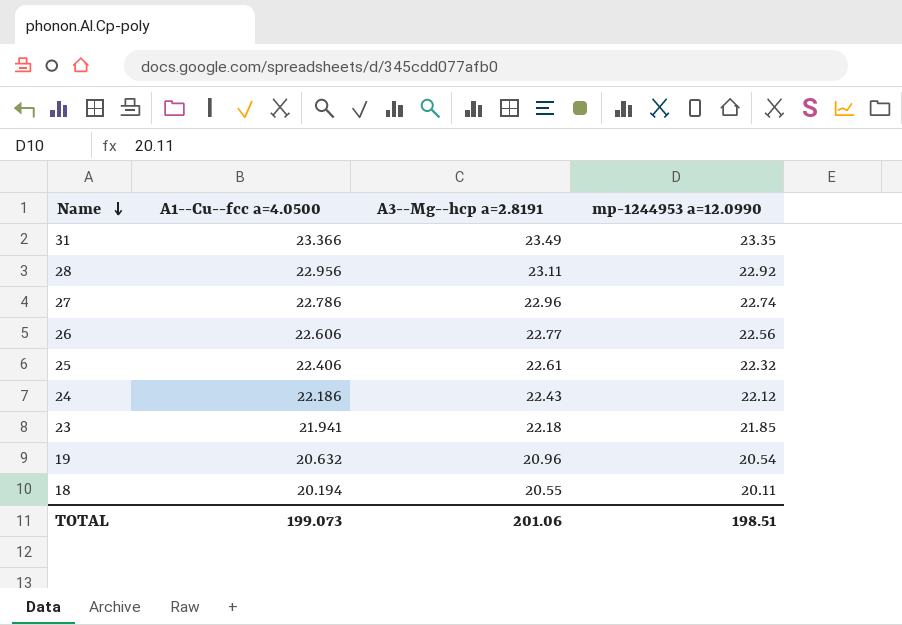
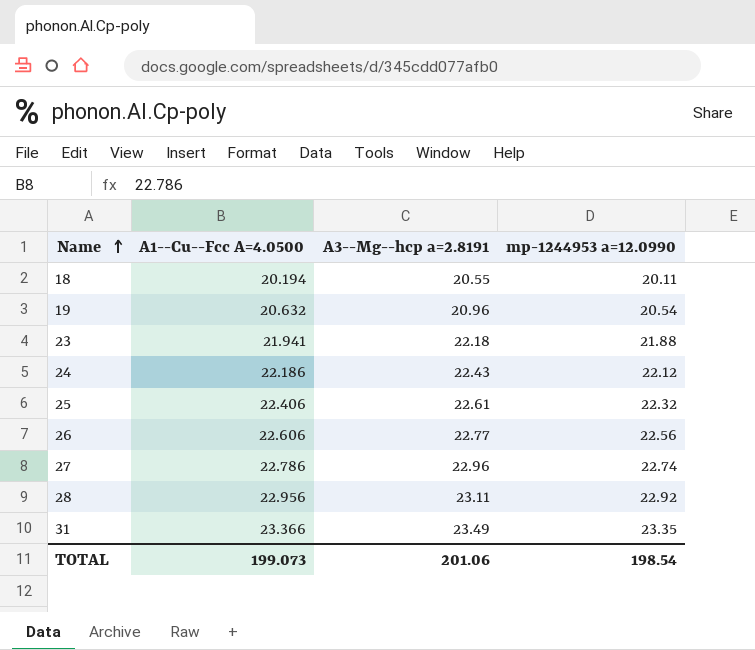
row order: Name descending -> Name ascending
column name: A1--Cu--fcc a=4.0500 -> A1--Cu--Fcc A=4.0500
23 | mp-1244953 a=12.0990: 21.85 -> 21.88
TOTAL | mp-1244953 a=12.0990: 198.51 -> 198.54

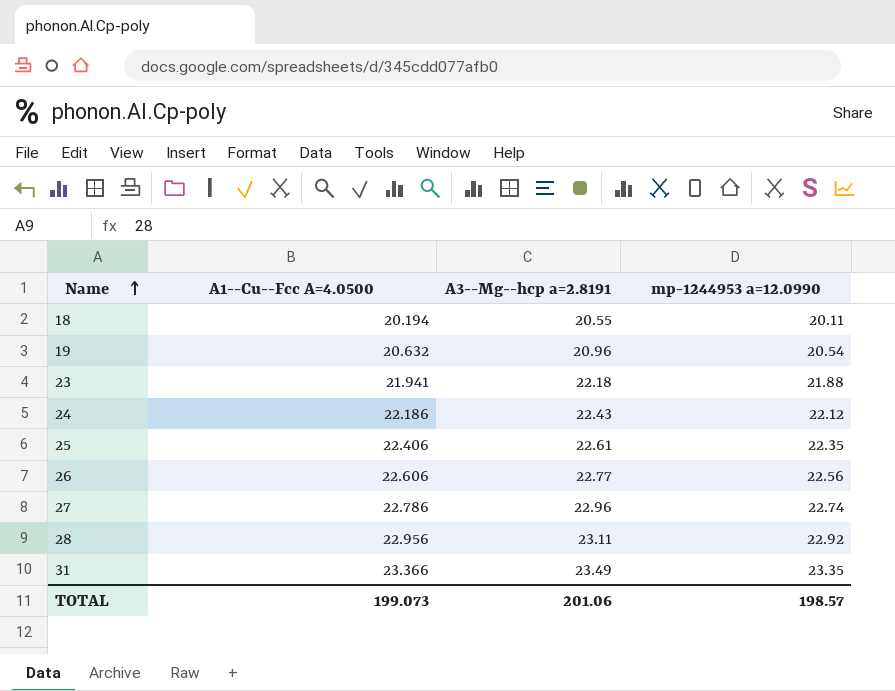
25 | mp-1244953 a=12.0990: 22.32 -> 22.35
TOTAL | mp-1244953 a=12.0990: 198.54 -> 198.57

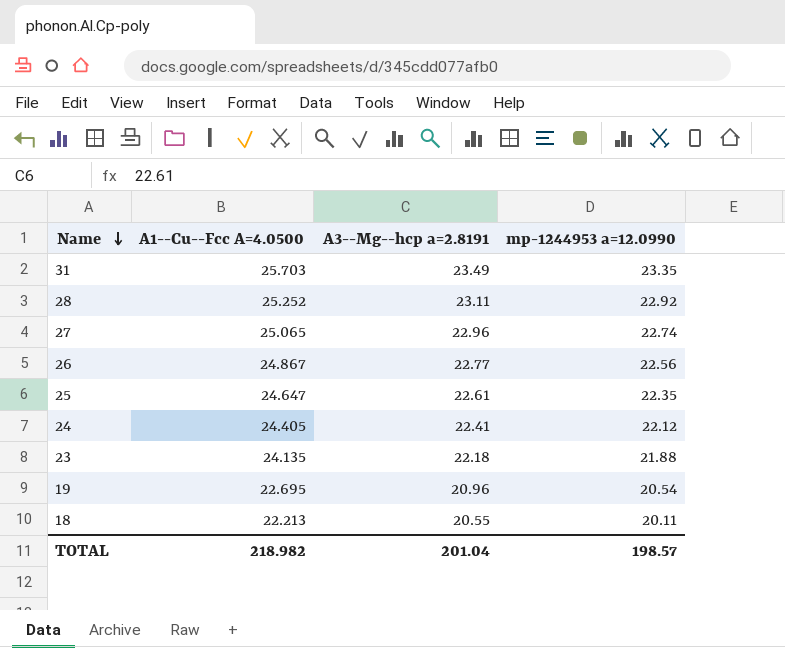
row order: Name ascending -> Name descending
31 | A1--Cu--Fcc A=4.0500: 23.366 -> 25.703
28 | A1--Cu--Fcc A=4.0500: 22.956 -> 25.252
27 | A1--Cu--Fcc A=4.0500: 22.786 -> 25.065
26 | A1--Cu--Fcc A=4.0500: 22.606 -> 24.867
25 | A1--Cu--Fcc A=4.0500: 22.406 -> 24.647
24 | A1--Cu--Fcc A=4.0500: 22.186 -> 24.405
24 | A3--Mg--hcp a=2.8191: 22.43 -> 22.41
23 | A1--Cu--Fcc A=4.0500: 21.941 -> 24.135
19 | A1--Cu--Fcc A=4.0500: 20.632 -> 22.695
18 | A1--Cu--Fcc A=4.0500: 20.194 -> 22.213
TOTAL | A1--Cu--Fcc A=4.0500: 199.073 -> 218.982
TOTAL | A3--Mg--hcp a=2.8191: 201.06 -> 201.04

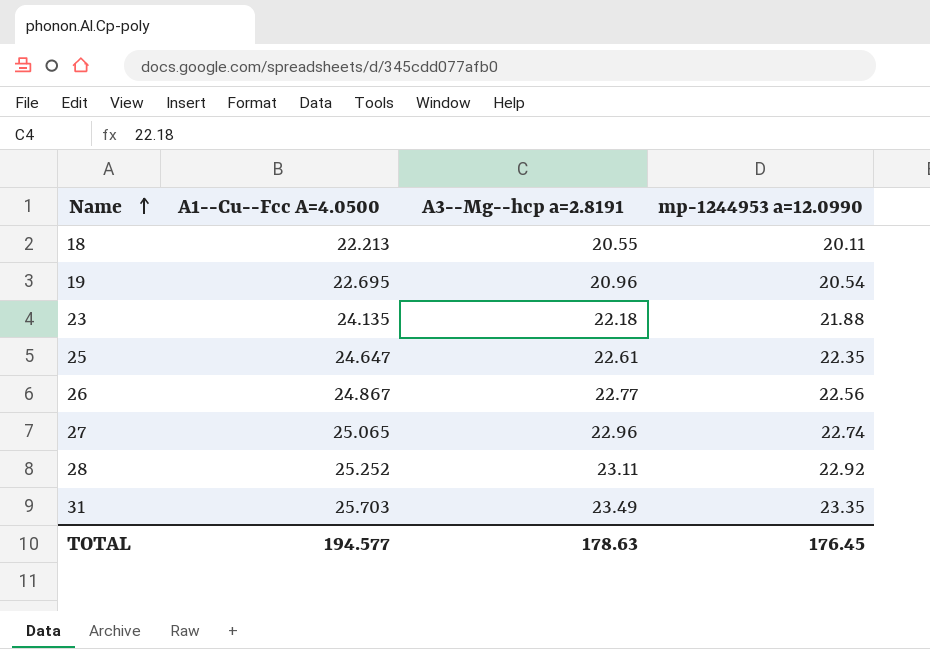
row order: Name descending -> Name ascending
row 24: 24.405 | 22.41 | 22.12 -> none
TOTAL | A1--Cu--Fcc A=4.0500: 218.982 -> 194.577
TOTAL | A3--Mg--hcp a=2.8191: 201.04 -> 178.63
TOTAL | mp-1244953 a=12.0990: 198.57 -> 176.45

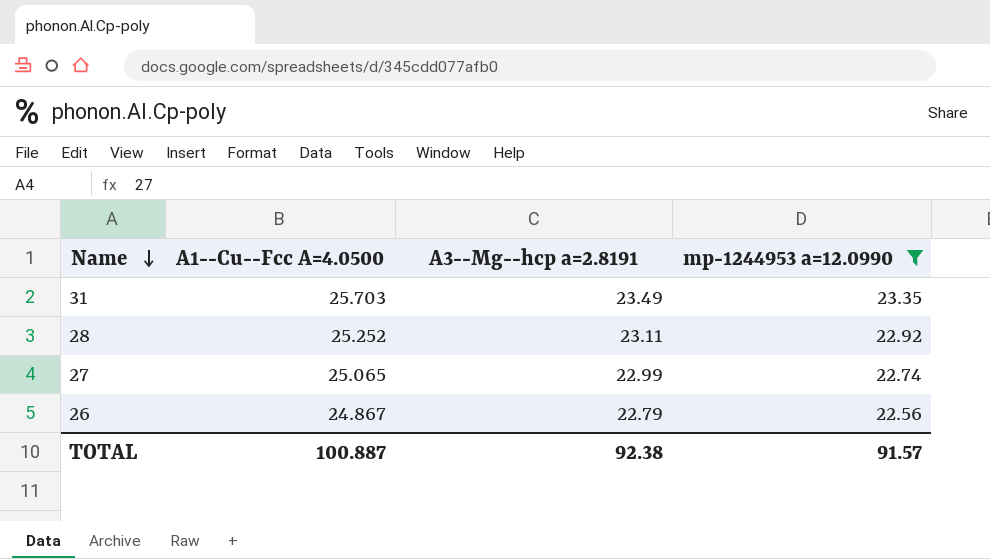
filter: none -> mp-1244953 a=12.0990 >= 22.56
row order: Name ascending -> Name descending
27 | A3--Mg--hcp a=2.8191: 22.96 -> 22.99
26 | A3--Mg--hcp a=2.8191: 22.77 -> 22.79
TOTAL | A1--Cu--Fcc A=4.0500: 194.577 -> 100.887
TOTAL | A3--Mg--hcp a=2.8191: 178.63 -> 92.38
TOTAL | mp-1244953 a=12.0990: 176.45 -> 91.57

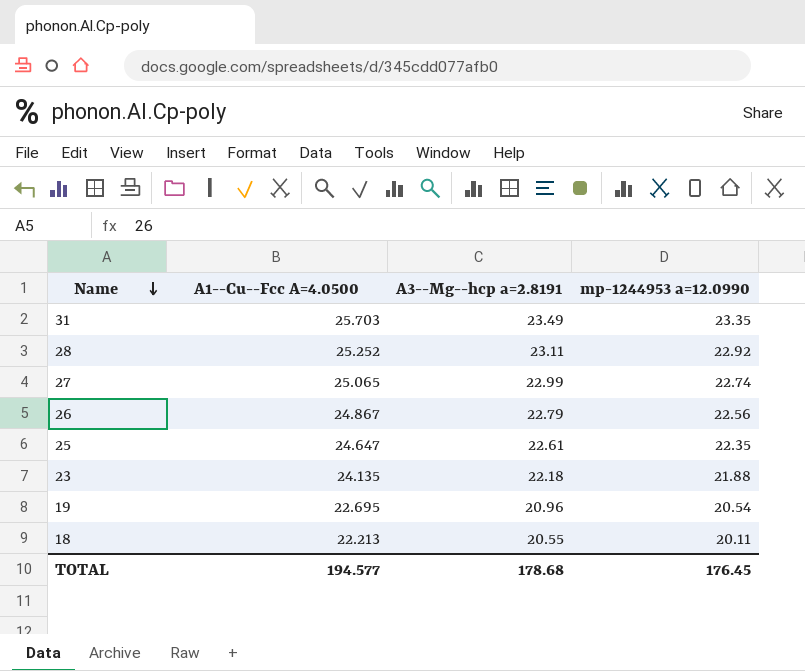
filter: mp-1244953 a=12.0990 >= 22.56 -> none
TOTAL | A1--Cu--Fcc A=4.0500: 100.887 -> 194.577
TOTAL | A3--Mg--hcp a=2.8191: 92.38 -> 178.68
TOTAL | mp-1244953 a=12.0990: 91.57 -> 176.45

